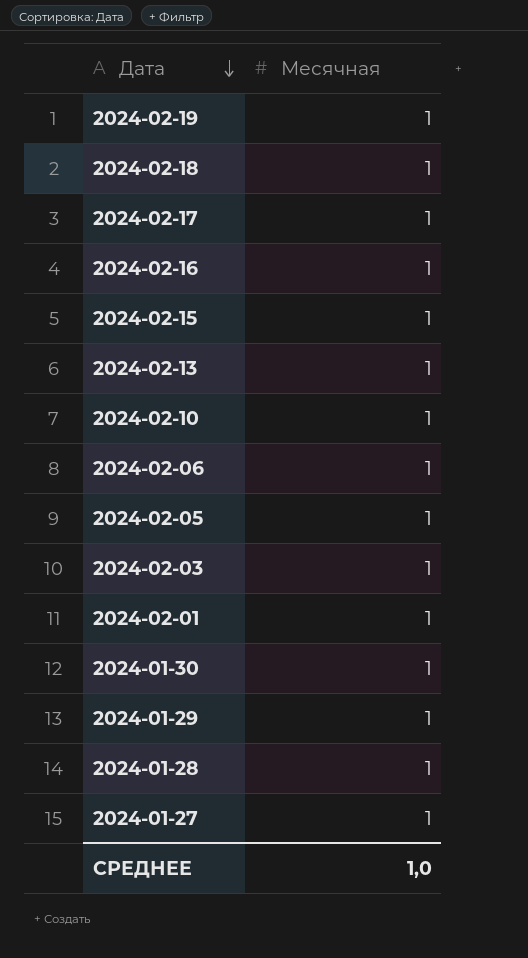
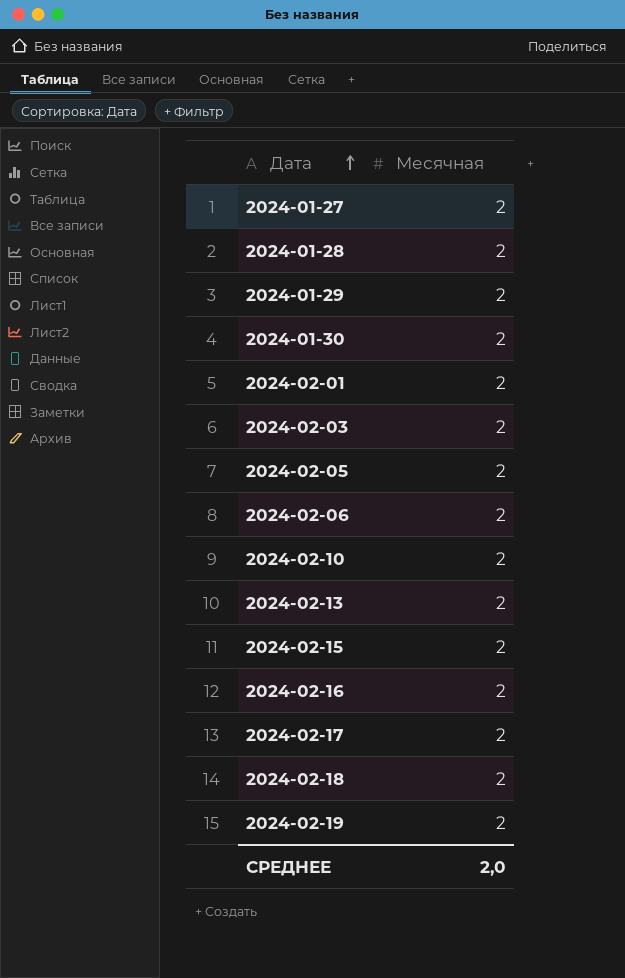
row order: Дата descending -> Дата ascending
2024-01-27 | Месячная: 1 -> 2
2024-01-28 | Месячная: 1 -> 2
2024-01-29 | Месячная: 1 -> 2
2024-01-30 | Месячная: 1 -> 2
2024-02-01 | Месячная: 1 -> 2
2024-02-03 | Месячная: 1 -> 2
2024-02-05 | Месячная: 1 -> 2
2024-02-06 | Месячная: 1 -> 2
2024-02-10 | Месячная: 1 -> 2
2024-02-13 | Месячная: 1 -> 2
2024-02-15 | Месячная: 1 -> 2
2024-02-16 | Месячная: 1 -> 2
2024-02-17 | Месячная: 1 -> 2
2024-02-18 | Месячная: 1 -> 2
2024-02-19 | Месячная: 1 -> 2
СРЕДНЕЕ | Месячная: 1,0 -> 2,0

